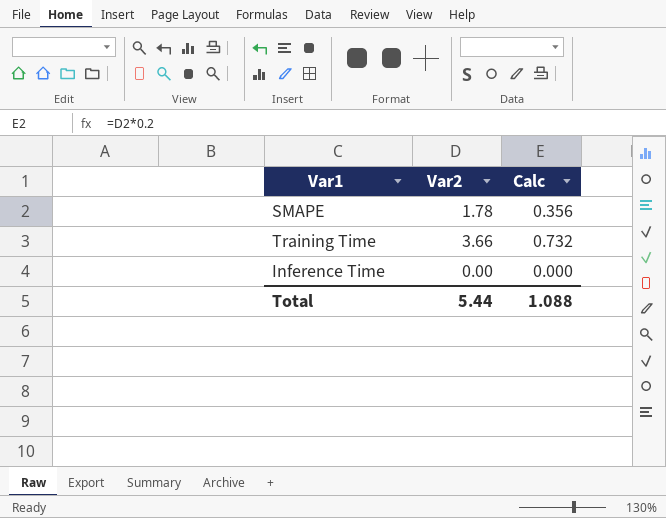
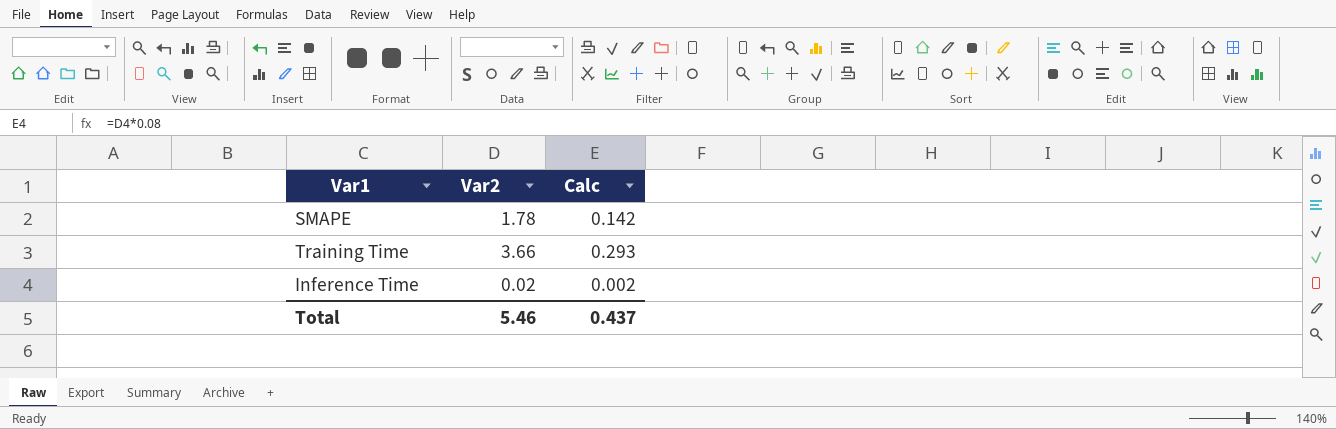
column Calc | formula: [Var2] * 0.2 -> [Var2] * 0.08
Inference Time | Var2: 0.00 -> 0.02
Total | Var2: 5.44 -> 5.46
Total | Calc: 1.088 -> 0.437

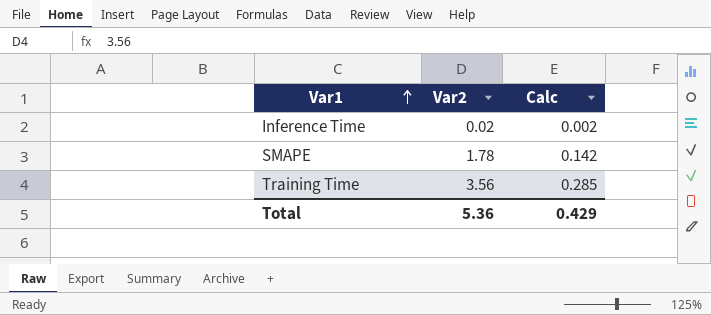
row order: none -> Var1 ascending
Training Time | Var2: 3.66 -> 3.56
Training Time | Calc: 0.293 -> 0.285
Total | Var2: 5.46 -> 5.36
Total | Calc: 0.437 -> 0.429

